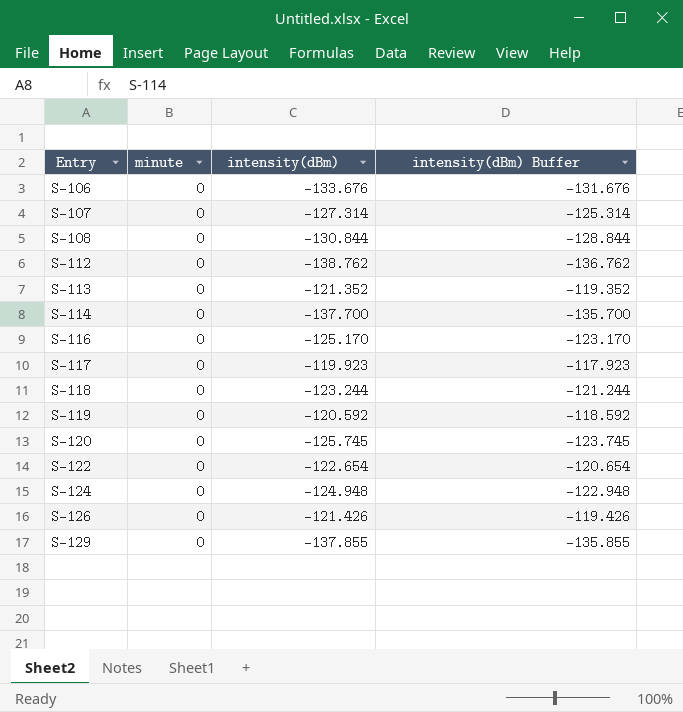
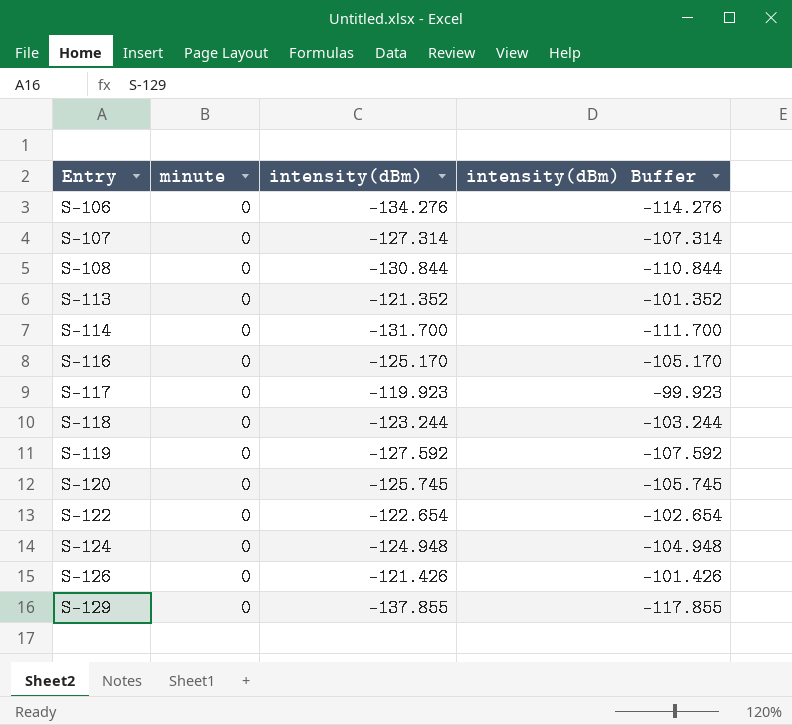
column intensity(dBm) Buffer | formula: [intensity(dBm)] + 2 -> [intensity(dBm)] + 20
row S-112: 0 | -138.762 | -136.762 -> none
S-106 | intensity(dBm): -133.676 -> -134.276
S-114 | intensity(dBm): -137.700 -> -131.700
S-119 | intensity(dBm): -120.592 -> -127.592

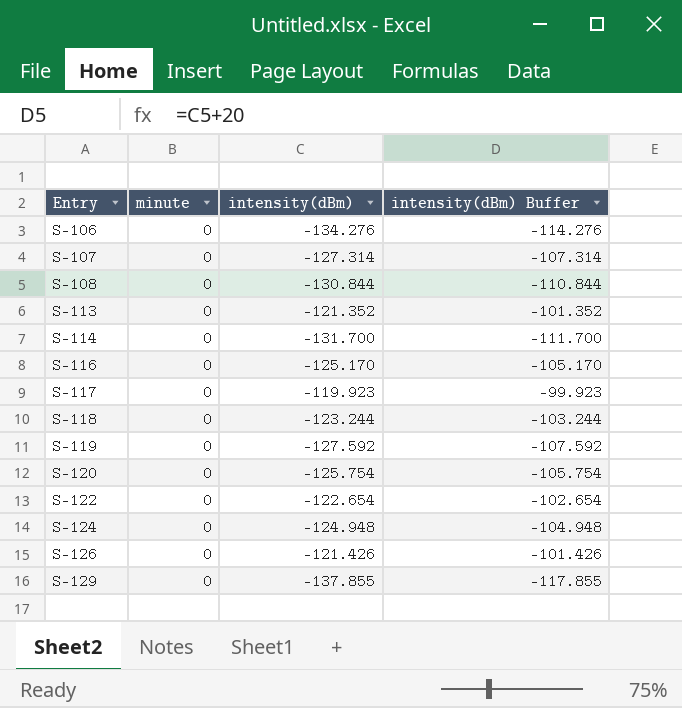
S-120 | intensity(dBm): -125.745 -> -125.754
S-120 | intensity(dBm) Buffer: -105.745 -> -105.754

